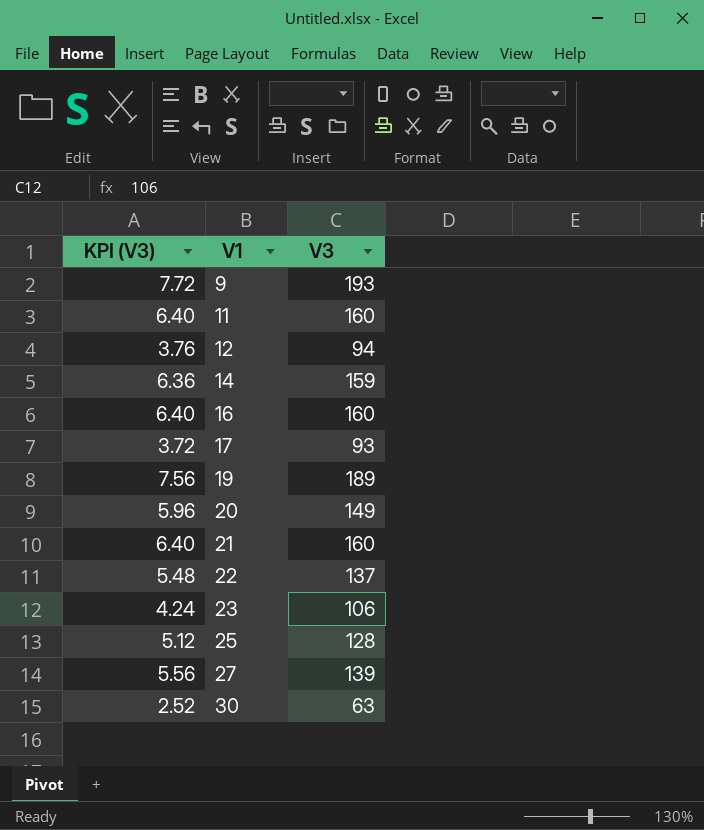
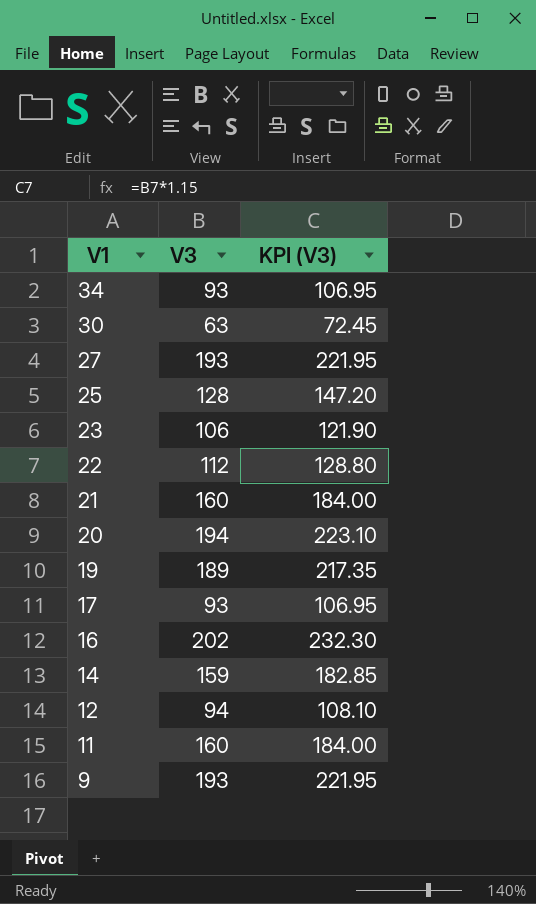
row order: V1 ascending -> V1 descending
column KPI (V3) | formula: [V3] * 0.04 -> [V3] * 1.15
column KPI (V3) | position: 1 -> 3
row 34: none -> 93 | 106.95
27 | V3: 139 -> 193
22 | V3: 137 -> 112
20 | V3: 149 -> 194
16 | V3: 160 -> 202

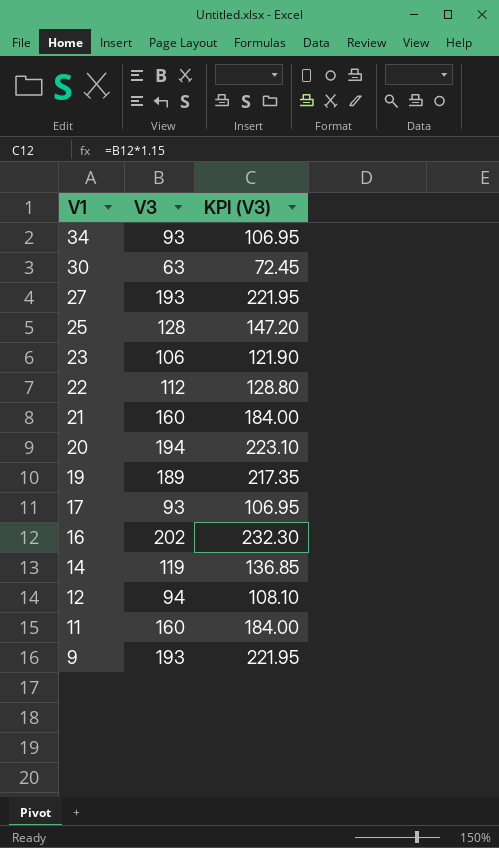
14 | V3: 159 -> 119
14 | KPI (V3): 182.85 -> 136.85

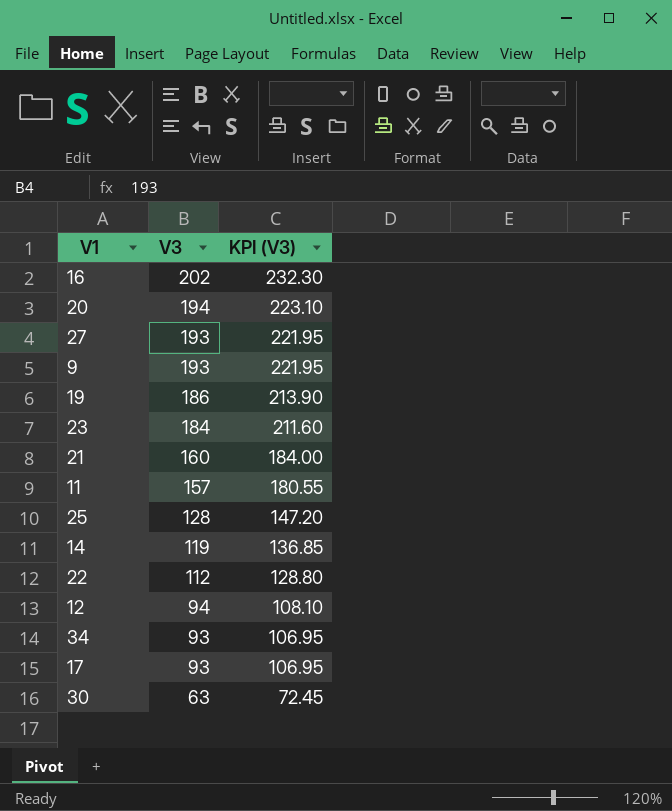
row order: V1 descending -> V3 descending
19 | V3: 189 -> 186
19 | KPI (V3): 217.35 -> 213.90
23 | V3: 106 -> 184
23 | KPI (V3): 121.90 -> 211.60
11 | V3: 160 -> 157
11 | KPI (V3): 184.00 -> 180.55

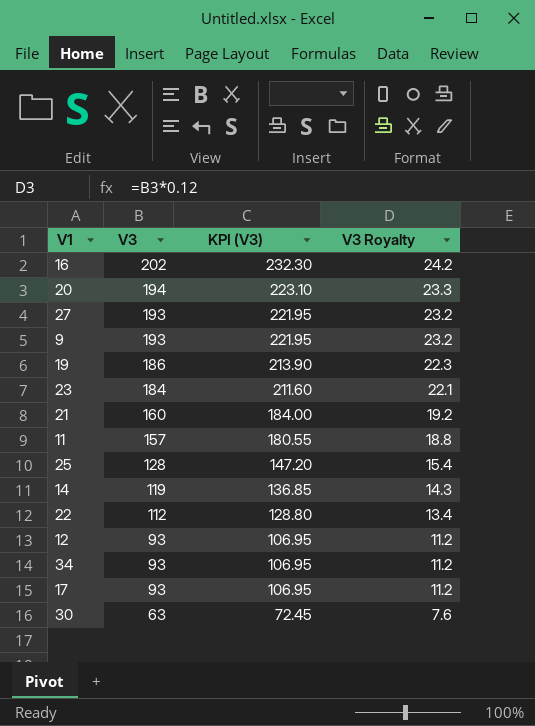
column V3 Royalty | formula: none -> [V3] * 0.12
12 | V3: 94 -> 93
12 | KPI (V3): 108.10 -> 106.95

